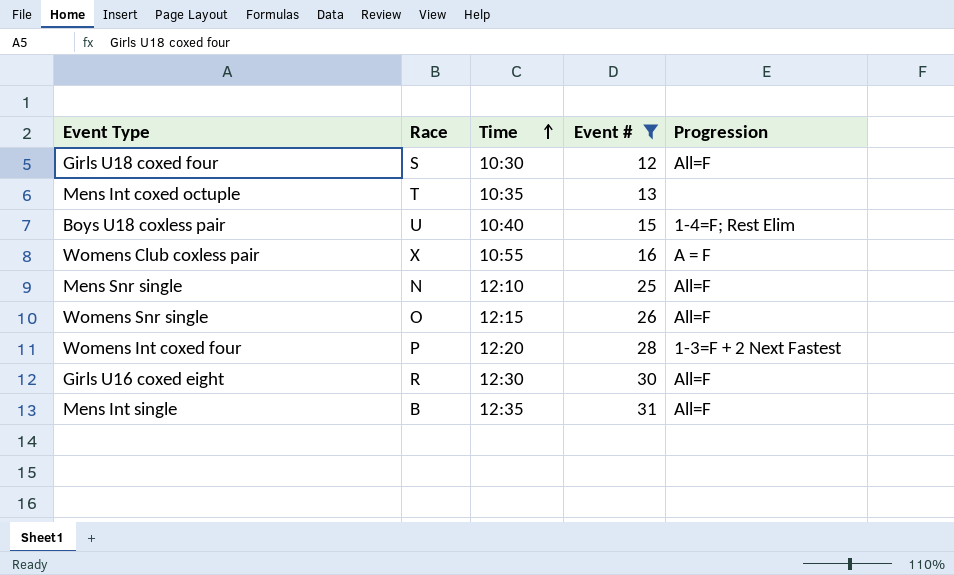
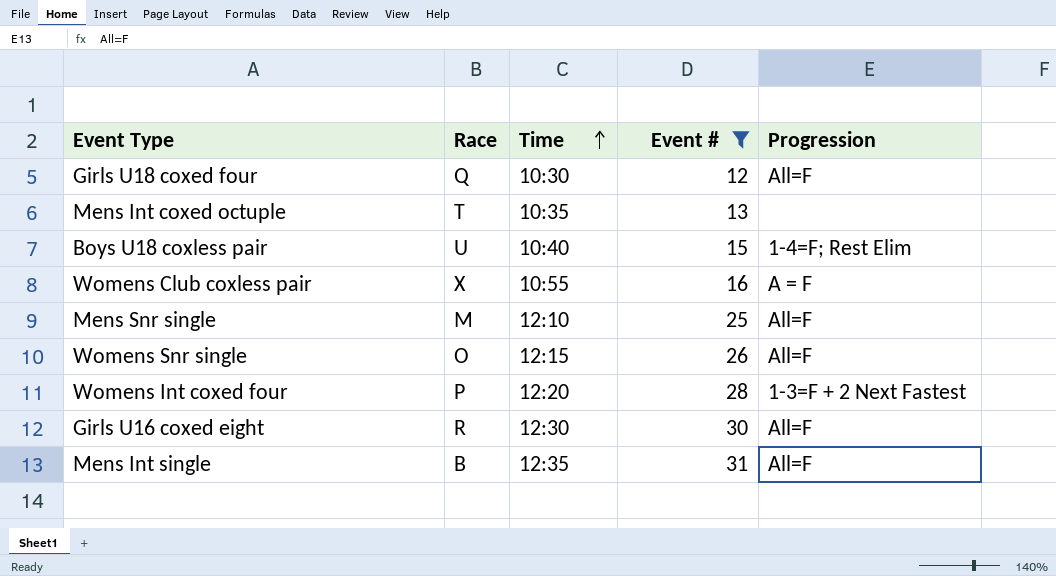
Girls U18 coxed four | Race: S -> Q
Mens Snr single | Race: N -> M

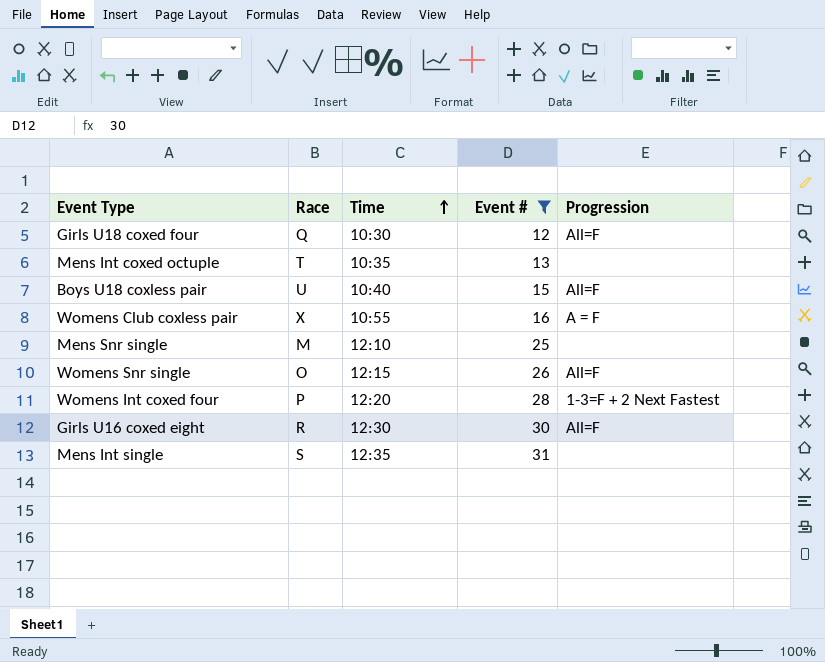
Boys U18 coxless pair | Progression: 1-4=F; Rest Elim -> All=F
Mens Snr single | Progression: All=F -> none
Mens Int single | Race: B -> S
Mens Int single | Progression: All=F -> none

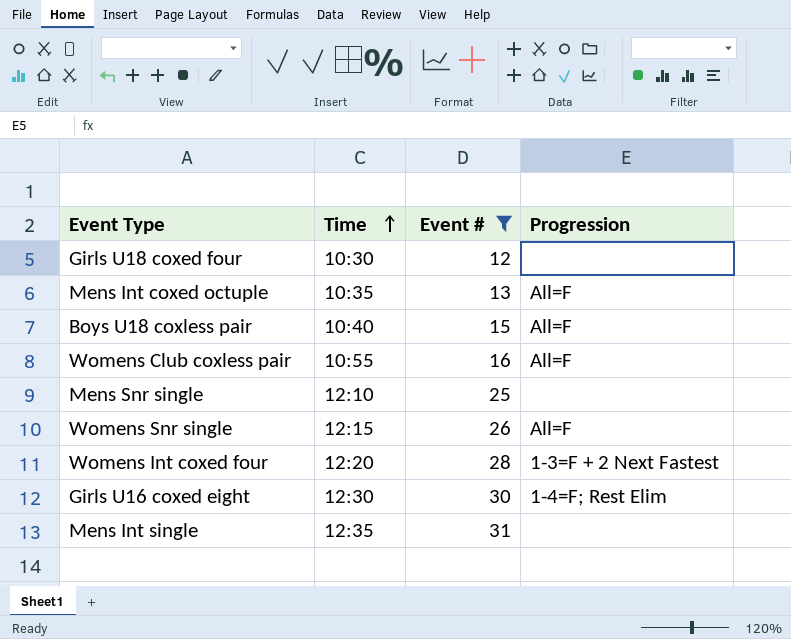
column Race | position: 2 -> none
Girls U18 coxed four | Progression: All=F -> none
Mens Int coxed octuple | Progression: none -> All=F
Womens Club coxless pair | Progression: A = F -> All=F
Girls U16 coxed eight | Progression: All=F -> 1-4=F; Rest Elim

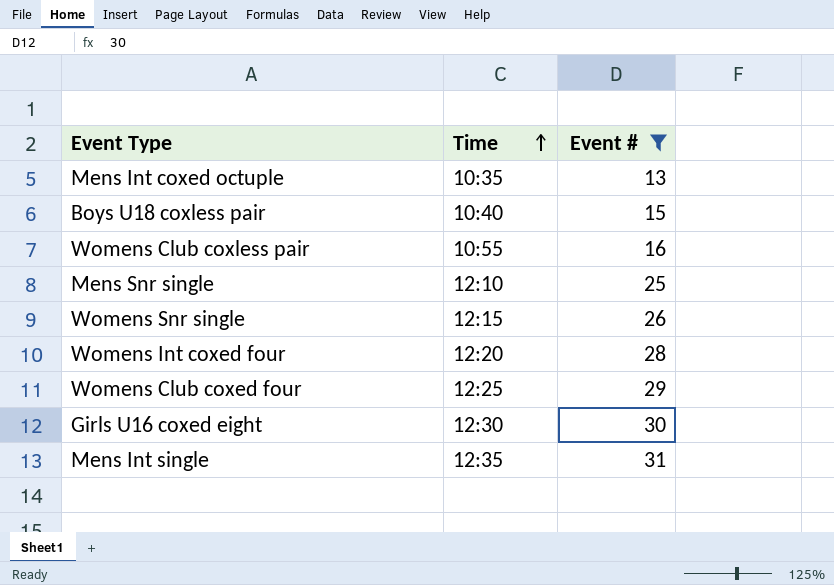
column Progression | position: 4 -> none
row Girls U18 coxed four: 10:30 | 12 | none -> none
row Womens Club coxed four: none -> 12:25 | 29

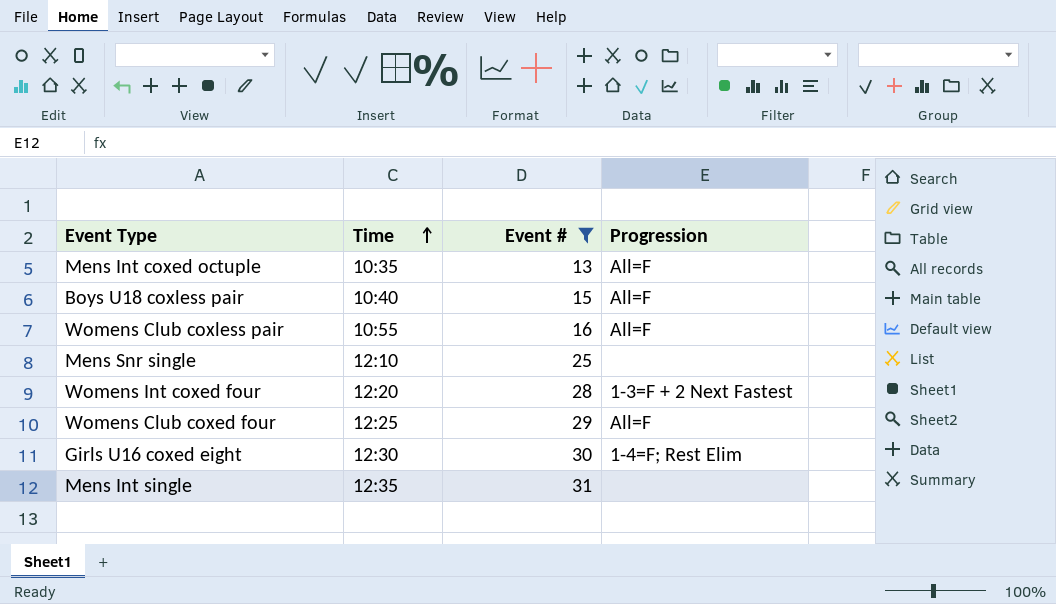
column Progression | position: none -> 4
row Womens Snr single: 12:15 | 26 -> none

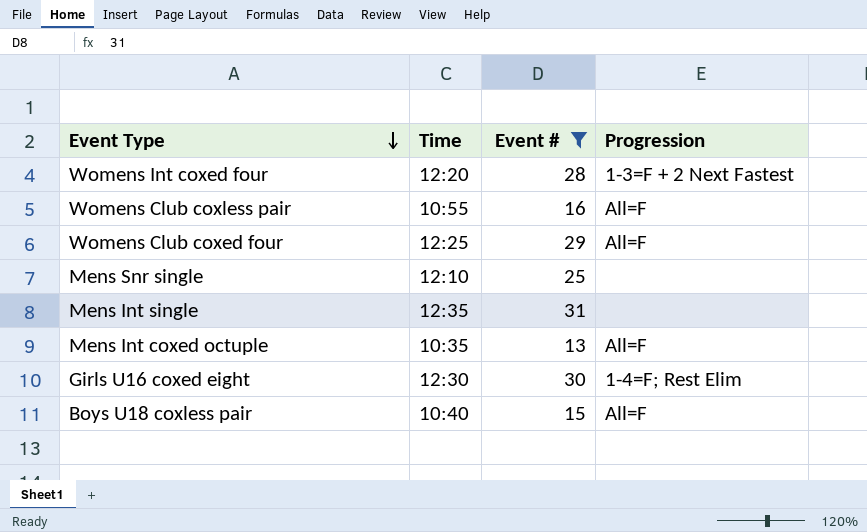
row order: Time ascending -> Event Type descending

